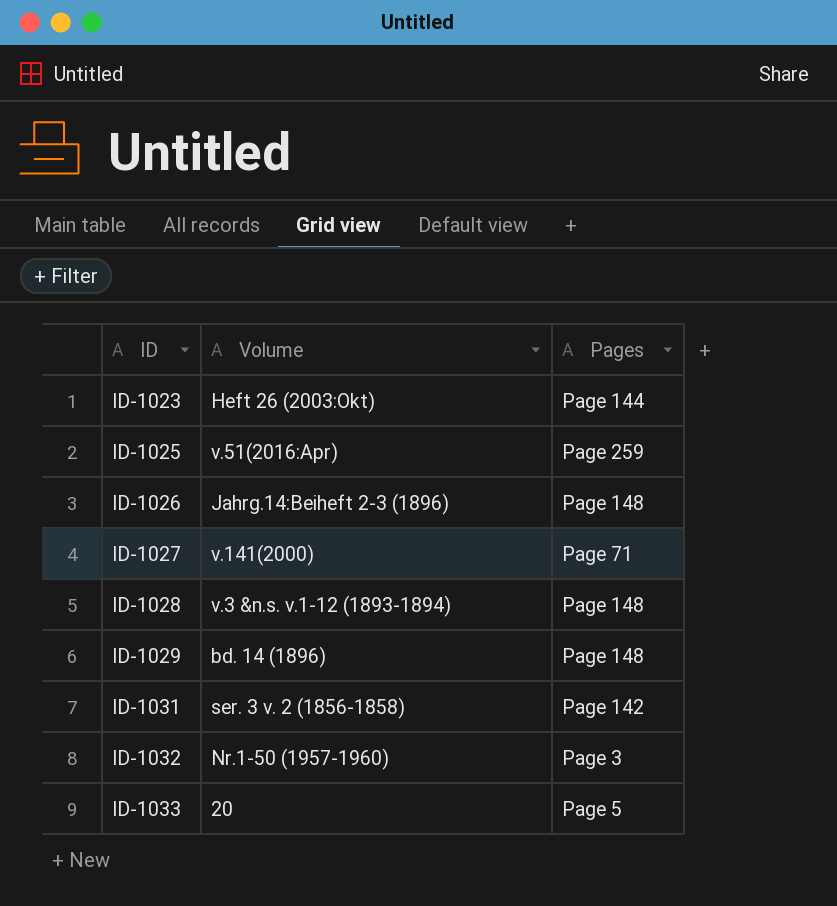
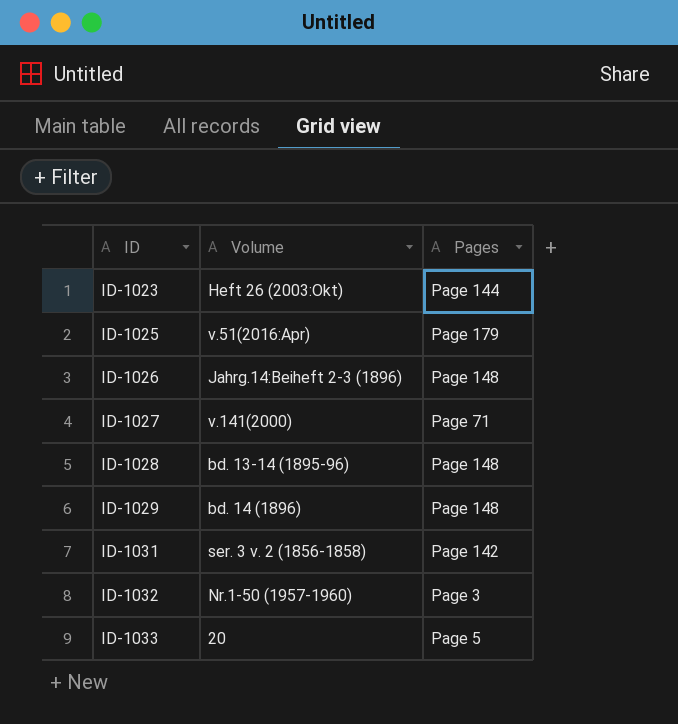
ID-1025 | Pages: Page 259 -> Page 179
ID-1028 | Volume: v.3 &n.s. v.1-12 (1893-1894) -> bd. 13-14 (1895-96)

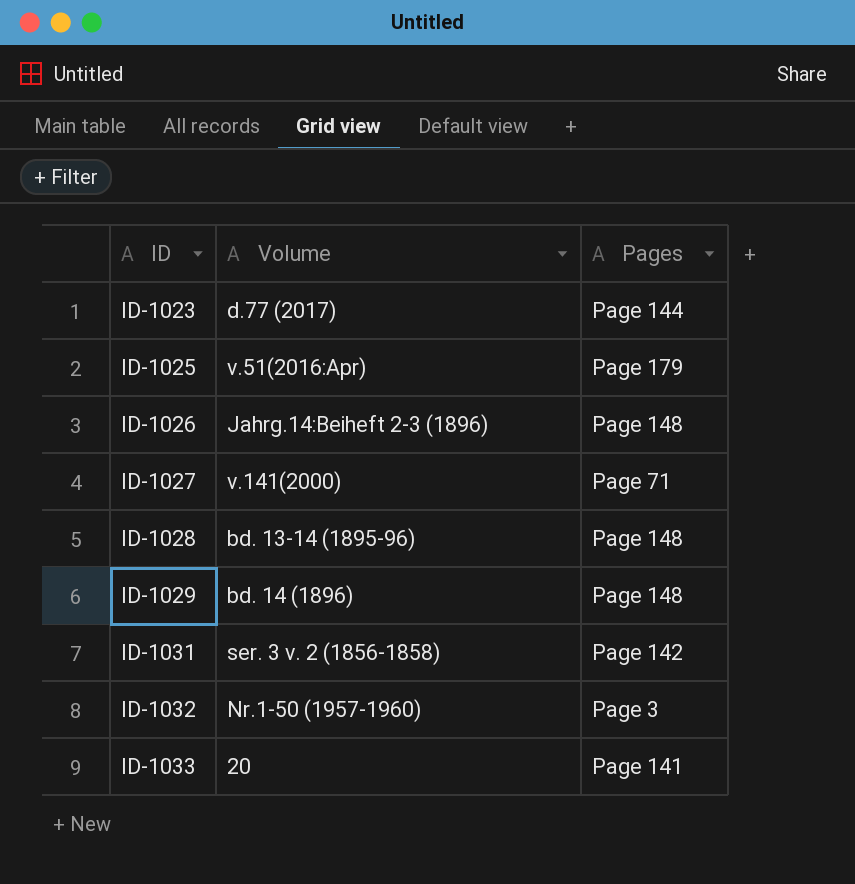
ID-1023 | Volume: Heft 26 (2003:Okt) -> d.77 (2017)
ID-1033 | Pages: Page 5 -> Page 141

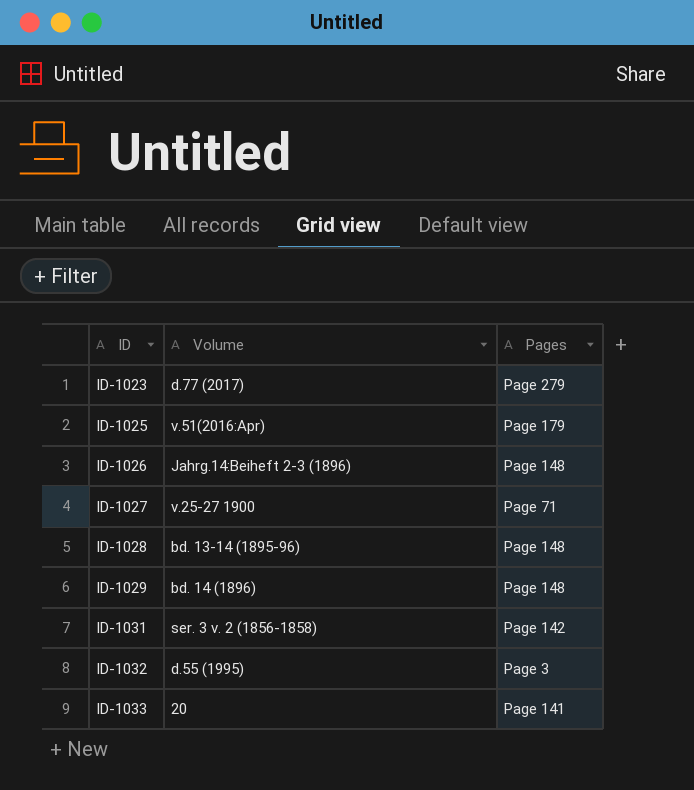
ID-1023 | Pages: Page 144 -> Page 279
ID-1027 | Volume: v.141(2000) -> v.25-27 1900
ID-1032 | Volume: Nr.1-50 (1957-1960) -> d.55 (1995)

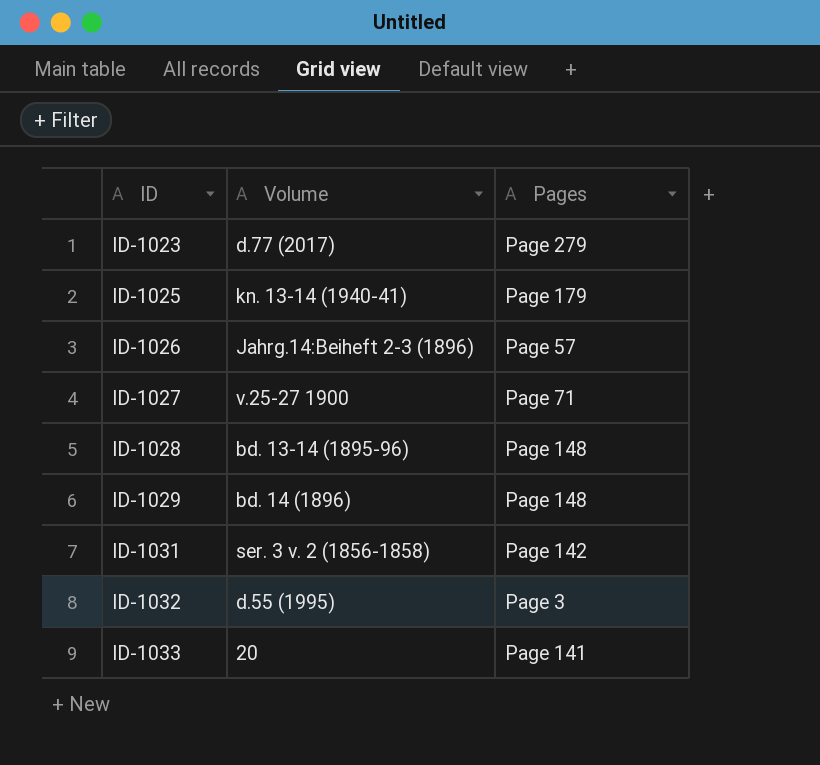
ID-1025 | Volume: v.51(2016:Apr) -> kn. 13-14 (1940-41)
ID-1026 | Pages: Page 148 -> Page 57

